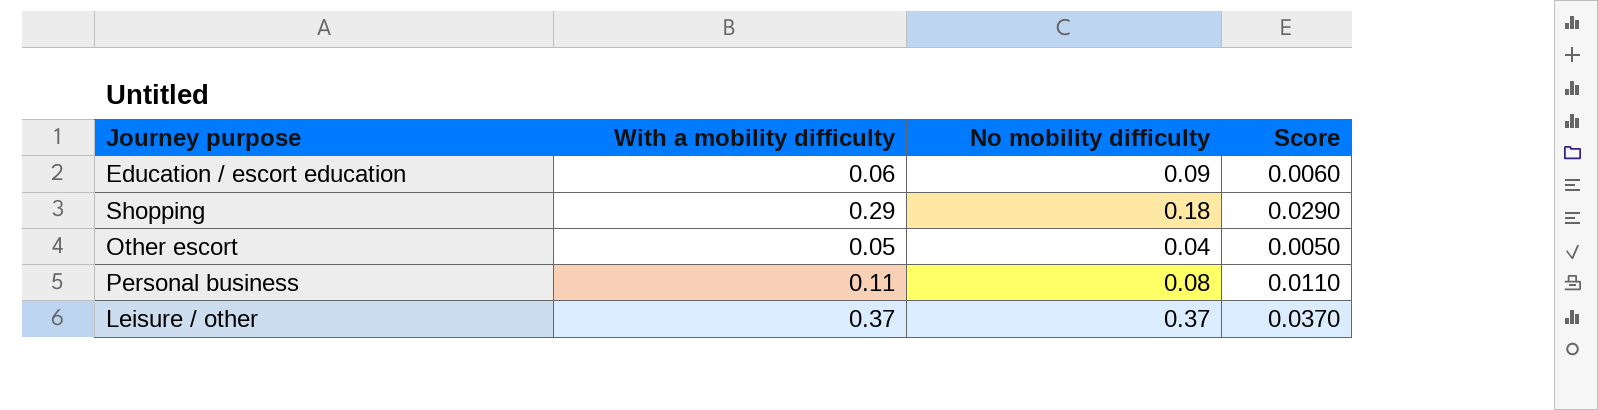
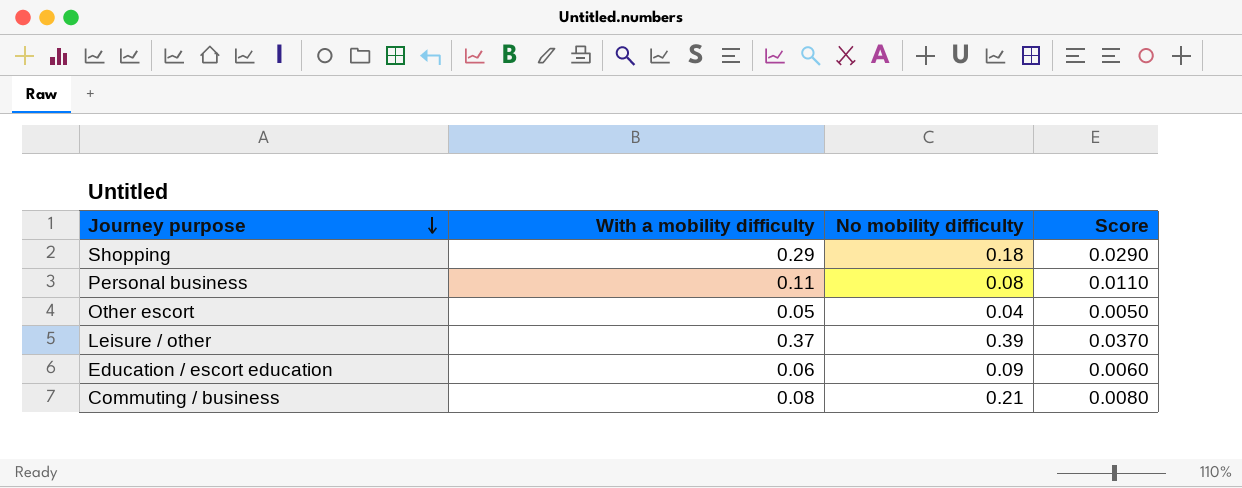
row order: none -> Journey purpose descending
Leisure / other | No mobility difficulty: 0.37 -> 0.39
row Commuting / business: none -> 0.08 | 0.21 | 0.0080

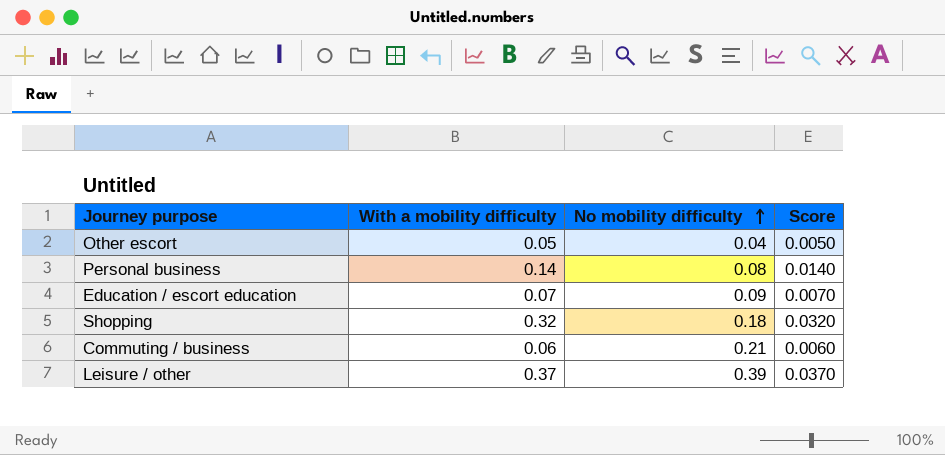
row order: Journey purpose descending -> No mobility difficulty ascending
Personal business | With a mobility difficulty: 0.11 -> 0.14
Personal business | Score: 0.0110 -> 0.0140
Education / escort education | With a mobility difficulty: 0.06 -> 0.07
Education / escort education | Score: 0.0060 -> 0.0070
Shopping | With a mobility difficulty: 0.29 -> 0.32
Shopping | Score: 0.0290 -> 0.0320
Commuting / business | With a mobility difficulty: 0.08 -> 0.06
Commuting / business | Score: 0.0080 -> 0.0060

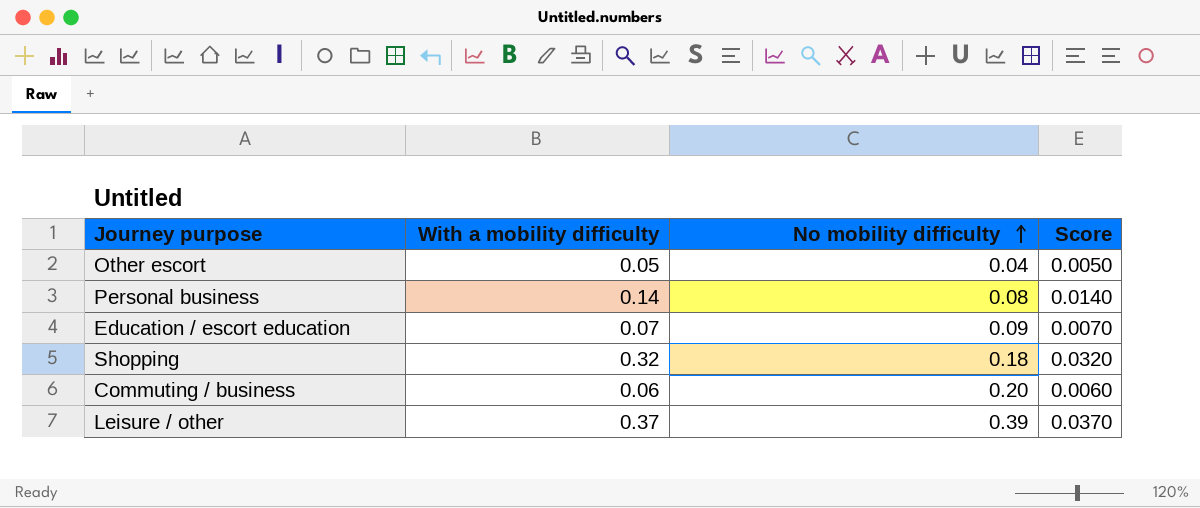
Commuting / business | No mobility difficulty: 0.21 -> 0.20

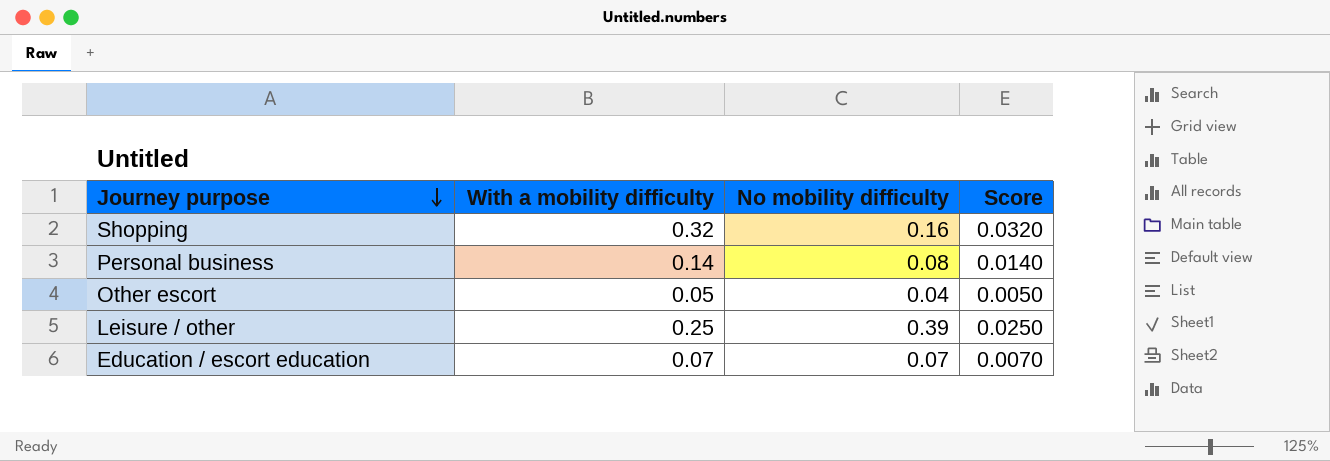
row order: No mobility difficulty ascending -> Journey purpose descending
row Commuting / business: 0.06 | 0.20 | 0.0060 -> none
Shopping | No mobility difficulty: 0.18 -> 0.16
Leisure / other | With a mobility difficulty: 0.37 -> 0.25
Leisure / other | Score: 0.0370 -> 0.0250
Education / escort education | No mobility difficulty: 0.09 -> 0.07

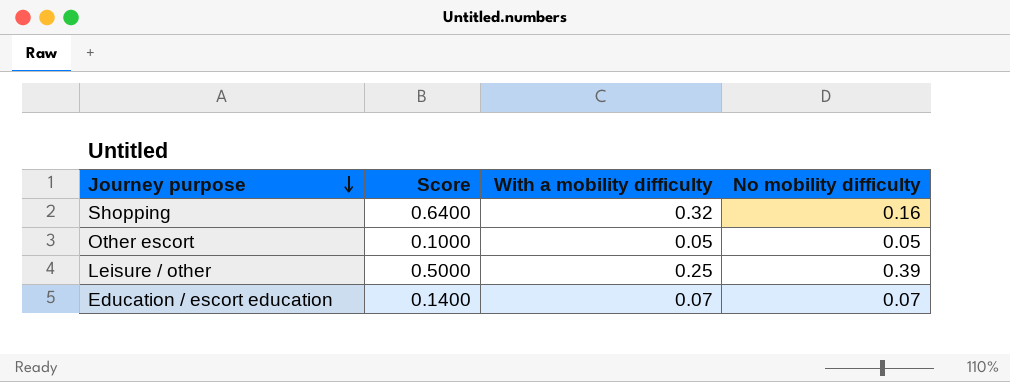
column Score | formula: [With a mobility difficulty] * 0.1 -> [With a mobility difficulty] * 2
column Score | position: 4 -> 2
row Personal business: 0.14 | 0.08 | 0.0140 -> none
Other escort | No mobility difficulty: 0.04 -> 0.05

